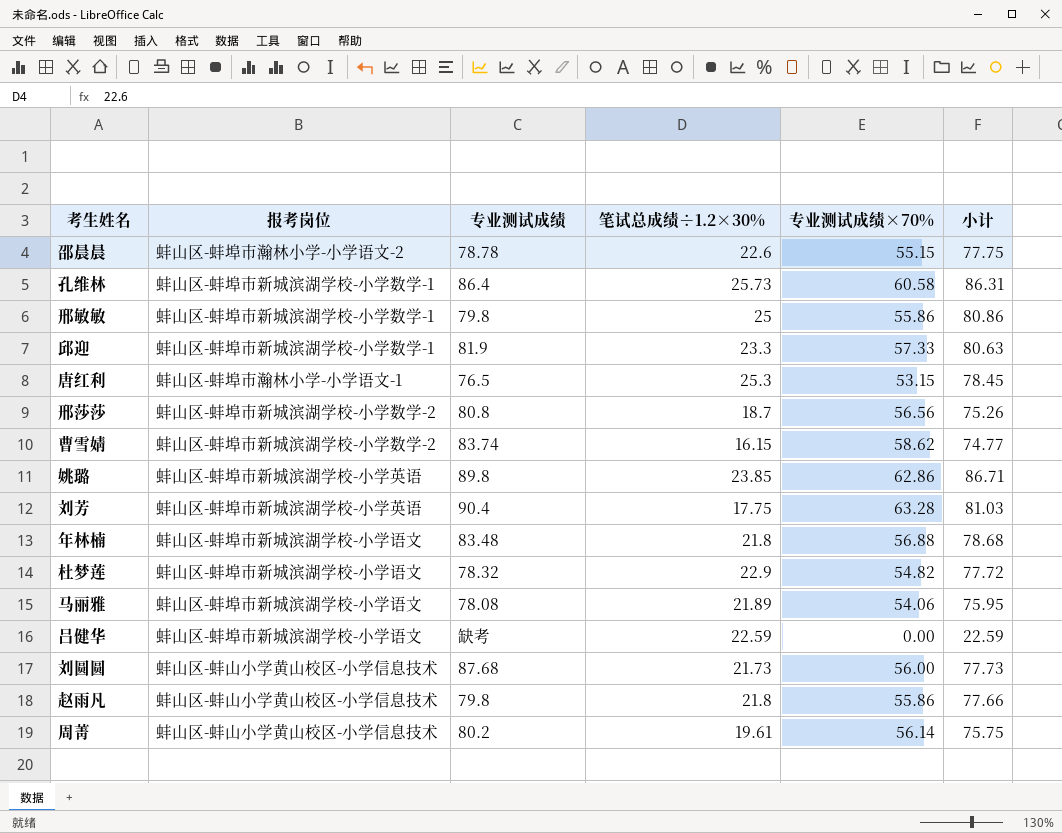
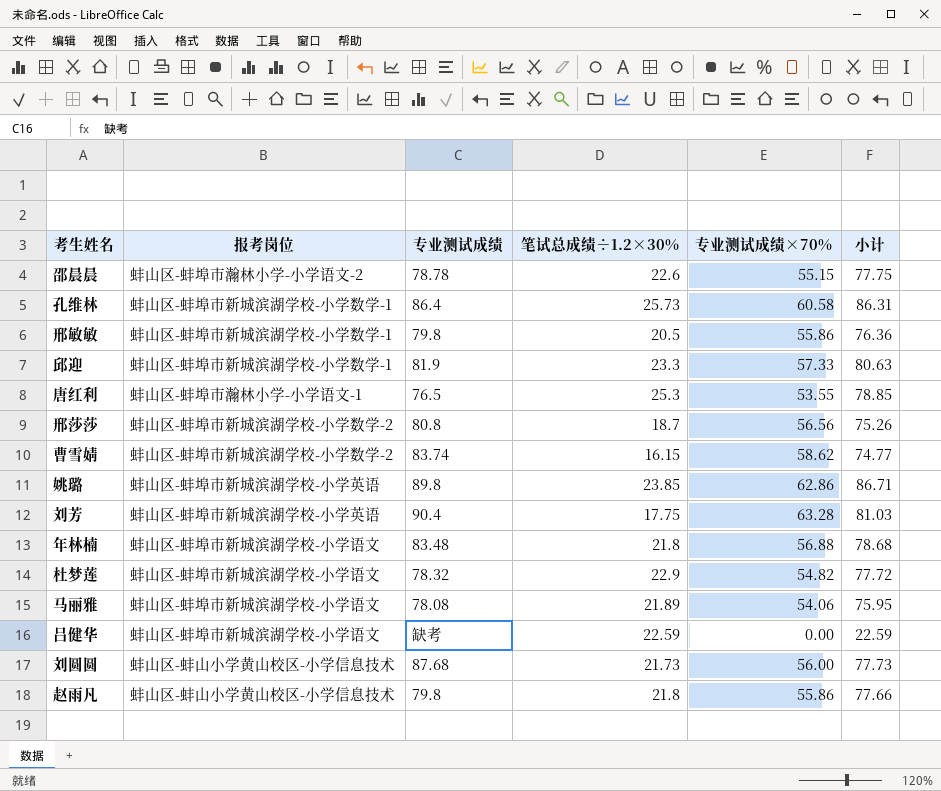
row 周菁: 蚌山区-蚌山小学黄山校区-小学信息技术 | 80.2 | 19.61 | 56.14 | 75.75 -> none
邢敏敏 | 笔试总成绩÷1.2×30%: 25 -> 20.5
邢敏敏 | 小计: 80.86 -> 76.36
唐红利 | 专业测试成绩×70%: 53.15 -> 53.55
唐红利 | 小计: 78.45 -> 78.85

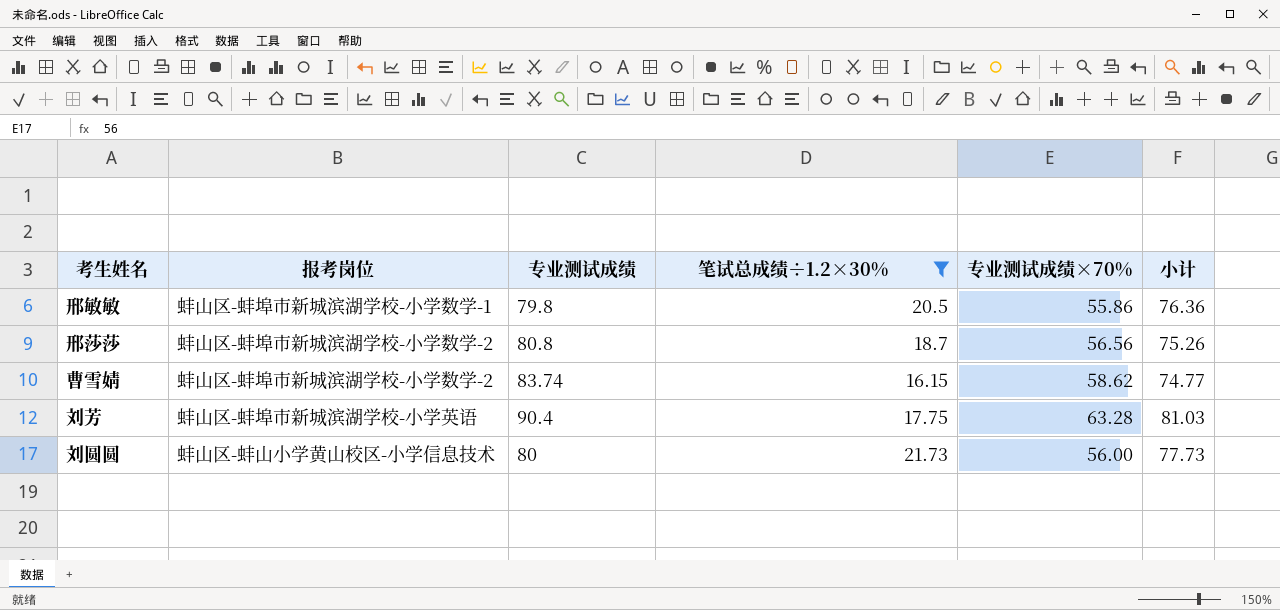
filter: none -> 笔试总成绩÷1.2×30% <= 21.73
刘圆圆 | 专业测试成绩: 87.68 -> 80

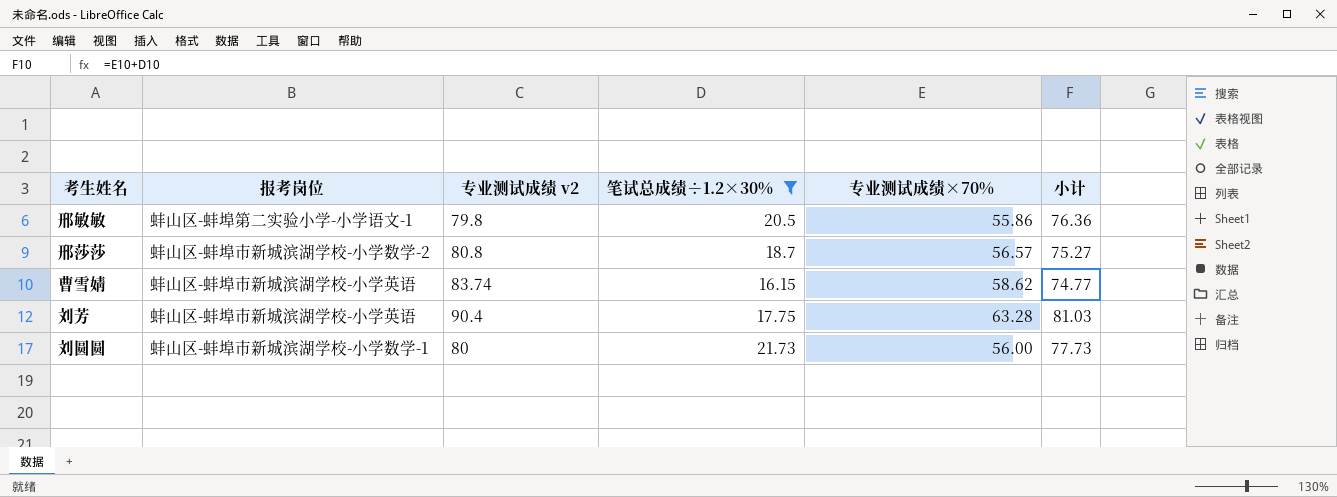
column name: 专业测试成绩 -> 专业测试成绩 v2
邢敏敏 | 报考岗位: 蚌山区-蚌埠市新城滨湖学校-小学数学-1 -> 蚌山区-蚌埠第二实验小学-小学语文-1
邢莎莎 | 专业测试成绩×70%: 56.56 -> 56.57
邢莎莎 | 小计: 75.26 -> 75.27
曹雪婧 | 报考岗位: 蚌山区-蚌埠市新城滨湖学校-小学数学-2 -> 蚌山区-蚌埠市新城滨湖学校-小学英语
刘圆圆 | 报考岗位: 蚌山区-蚌山小学黄山校区-小学信息技术 -> 蚌山区-蚌埠市新城滨湖学校-小学数学-1

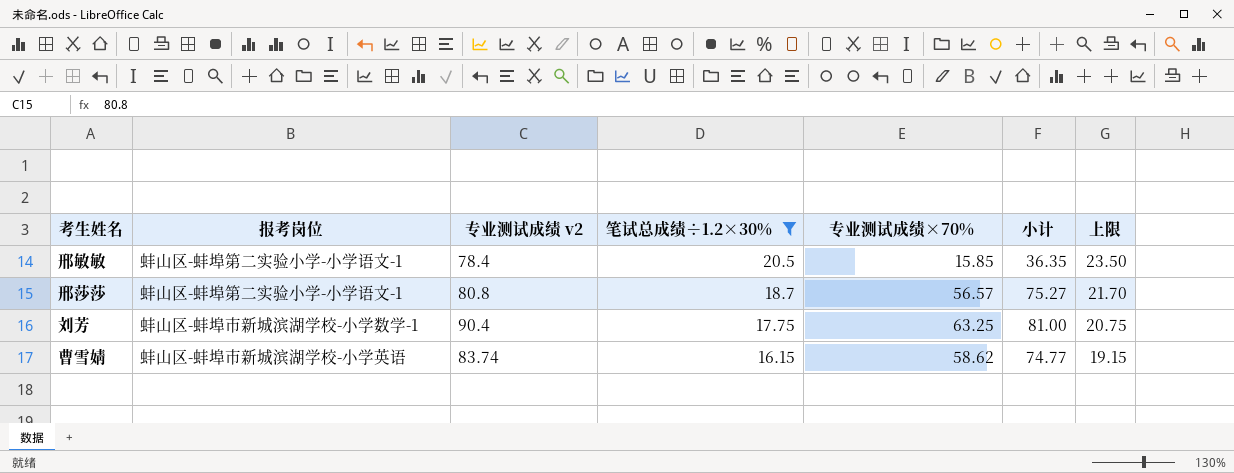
row order: none -> 笔试总成绩÷1.2×30% descending
column 上限 | formula: none -> [笔试总成绩÷1.2×30%] + 3
row 刘圆圆: 蚌山区-蚌埠市新城滨湖学校-小学数学-1 | 80 | 21.73 | 56.00 | 77.73 -> none
邢敏敏 | 专业测试成绩 v2: 79.8 -> 78.4
邢敏敏 | 专业测试成绩×70%: 55.86 -> 15.85
邢敏敏 | 小计: 76.36 -> 36.35
邢莎莎 | 报考岗位: 蚌山区-蚌埠市新城滨湖学校-小学数学-2 -> 蚌山区-蚌埠第二实验小学-小学语文-1
刘芳 | 报考岗位: 蚌山区-蚌埠市新城滨湖学校-小学英语 -> 蚌山区-蚌埠市新城滨湖学校-小学数学-1
刘芳 | 专业测试成绩×70%: 63.28 -> 63.25
刘芳 | 小计: 81.03 -> 81.00

